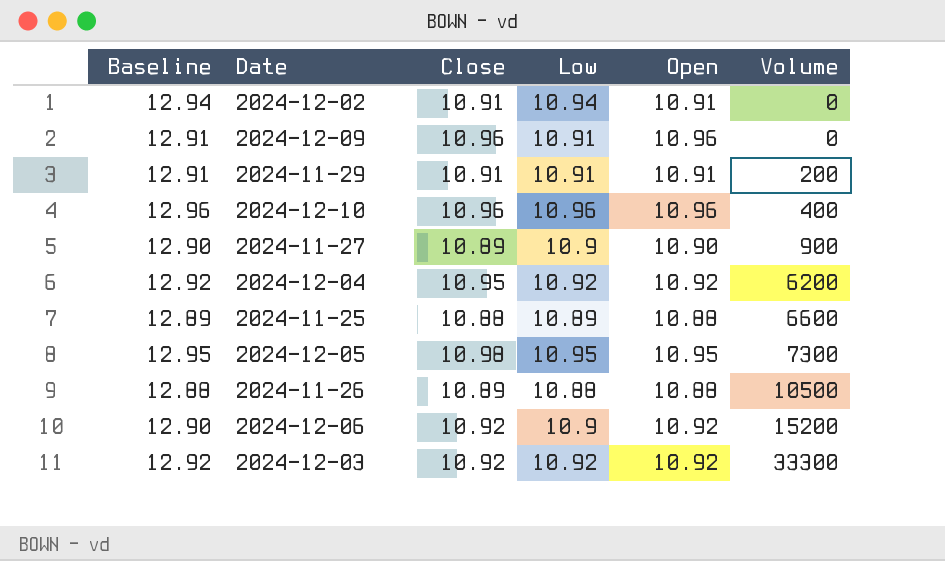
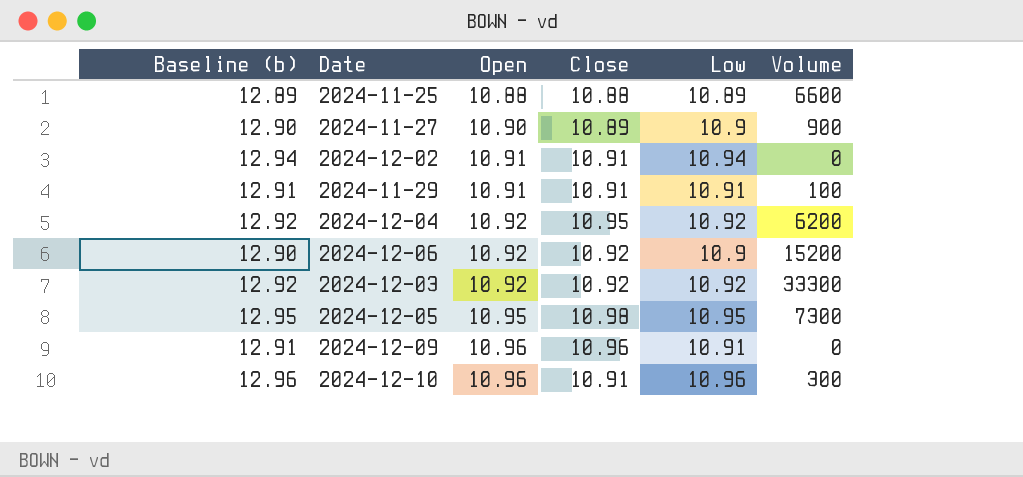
row order: Volume ascending -> Open ascending
column name: Baseline -> Baseline (b)
column Open | position: 5 -> 3
row 2024-11-26: 12.88 | 10.89 | 10.88 | 10.88 | 10500 -> none
2024-11-29 | Volume: 200 -> 100
2024-12-10 | Close: 10.96 -> 10.91
2024-12-10 | Volume: 400 -> 300

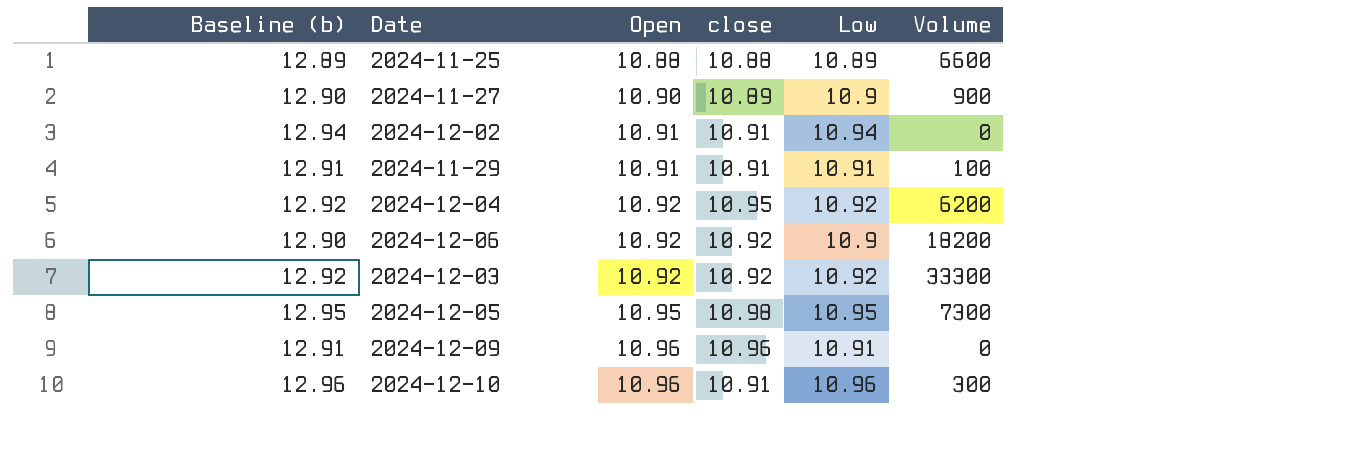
column name: Close -> close
2024-12-06 | Volume: 15200 -> 18200

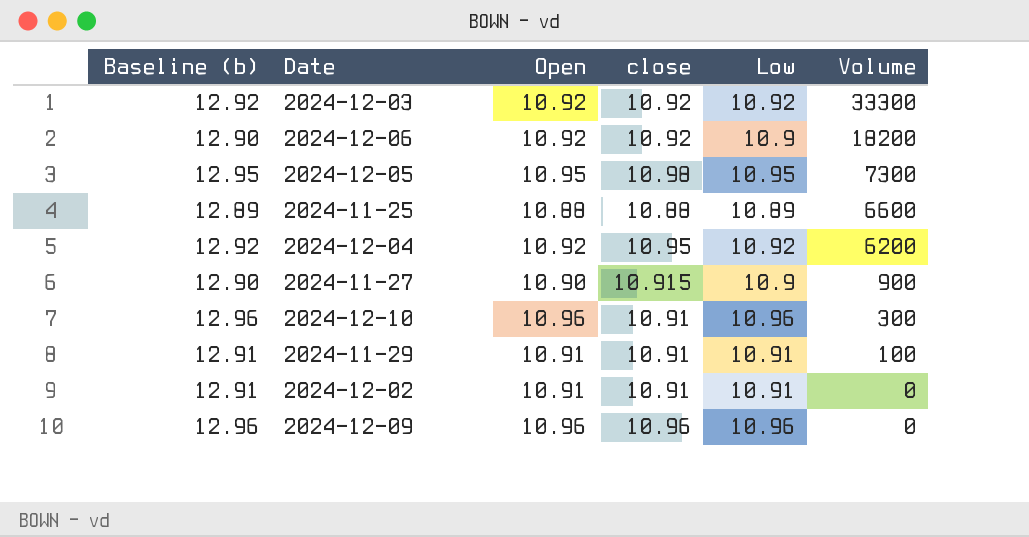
row order: Open ascending -> Volume descending
2024-11-27 | close: 10.89 -> 10.915
2024-12-02 | Baseline (b): 12.94 -> 12.91
2024-12-02 | Low: 10.94 -> 10.91
2024-12-09 | Baseline (b): 12.91 -> 12.96
2024-12-09 | Low: 10.91 -> 10.96

